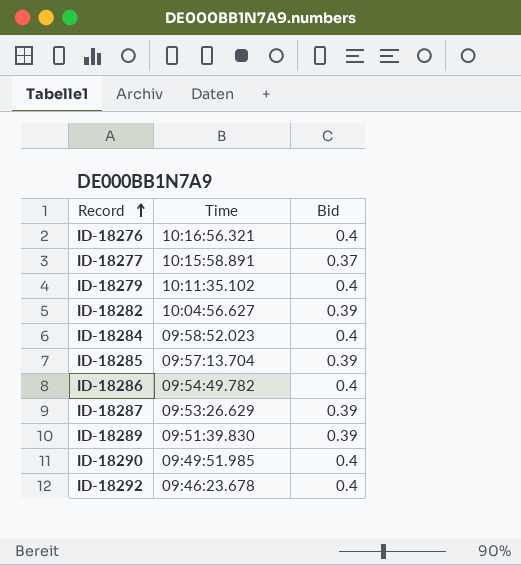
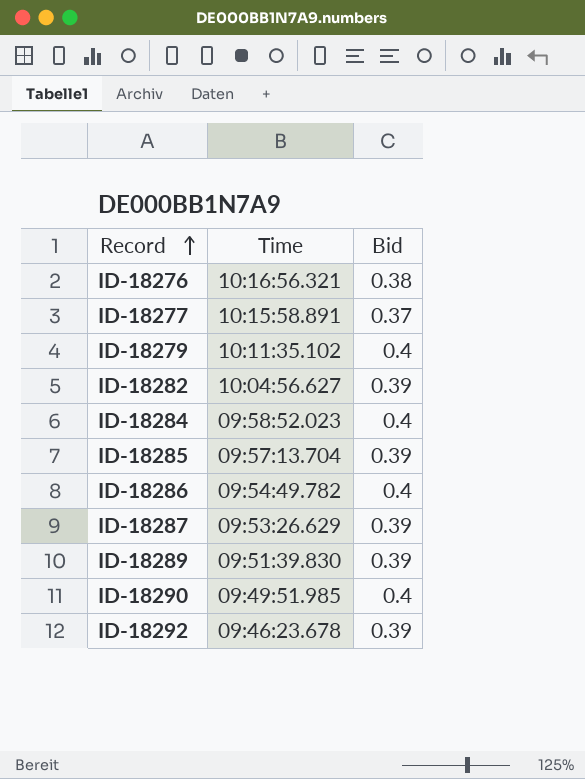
ID-18276 | Bid: 0.4 -> 0.38
ID-18292 | Bid: 0.4 -> 0.39

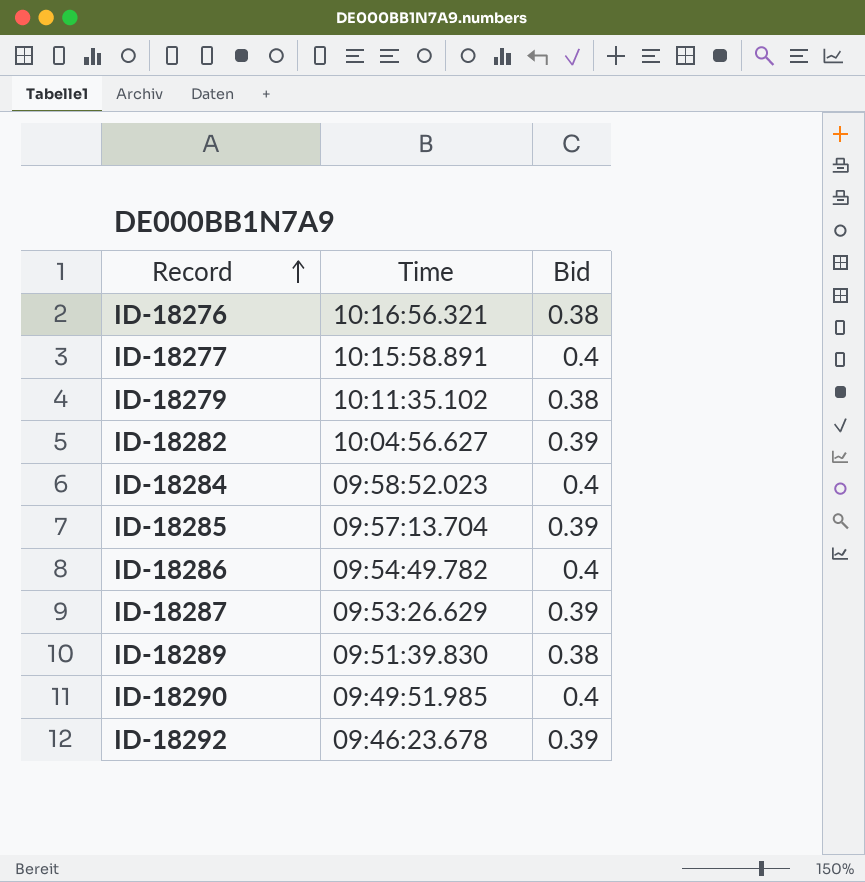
ID-18277 | Bid: 0.37 -> 0.4
ID-18279 | Bid: 0.4 -> 0.38
ID-18289 | Bid: 0.39 -> 0.38

